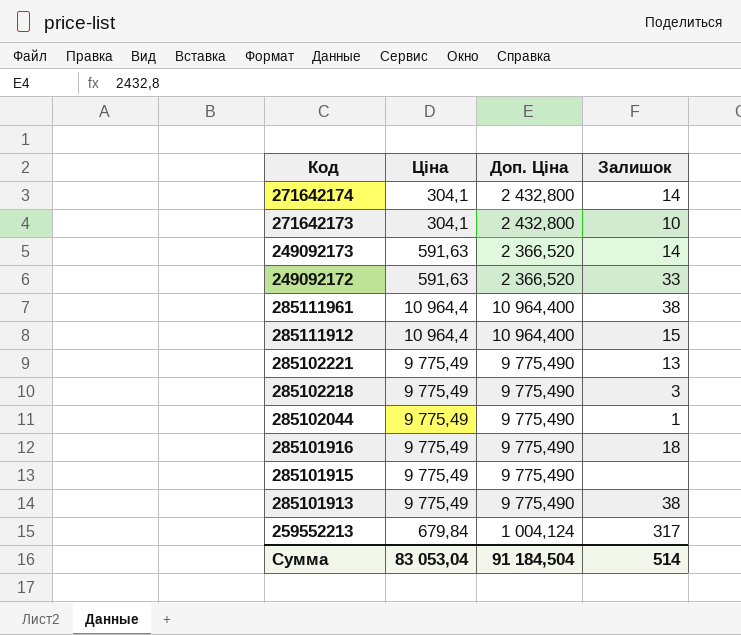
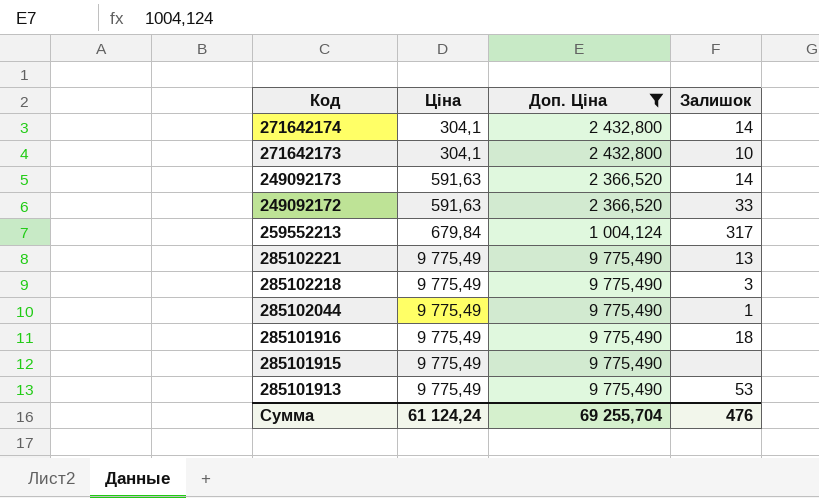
filter: none -> Доп. Ціна != 10 964,400
row order: none -> Ціна ascending
285101913 | Залишок: 38 -> 53
Сумма | Ціна: 83 053,04 -> 61 124,24
Сумма | Доп. Ціна: 91 184,504 -> 69 255,704
Сумма | Залишок: 514 -> 476

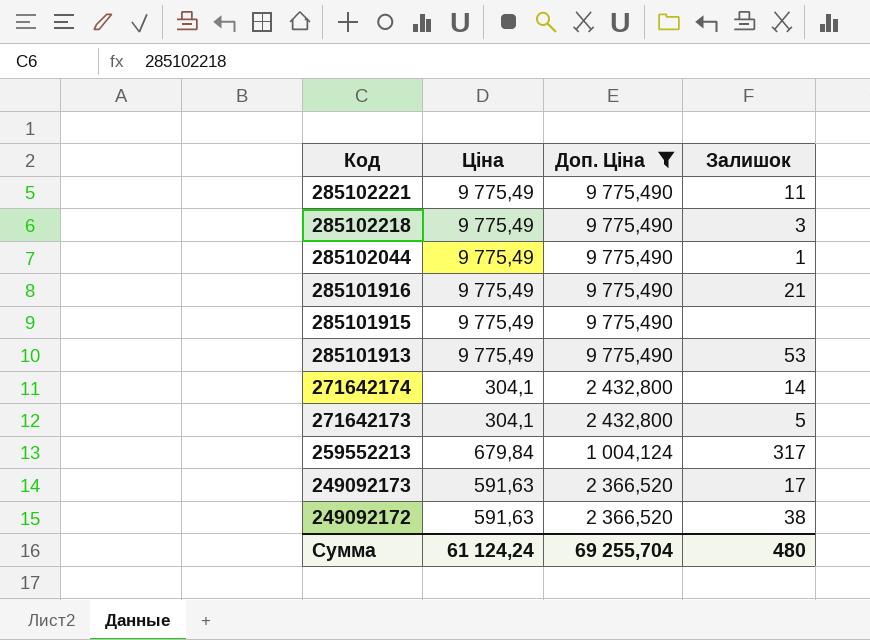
row order: Ціна ascending -> Код descending
285102221 | Залишок: 13 -> 11
285101916 | Залишок: 18 -> 21
271642173 | Залишок: 10 -> 5
249092173 | Залишок: 14 -> 17
249092172 | Залишок: 33 -> 38
Сумма | Залишок: 476 -> 480

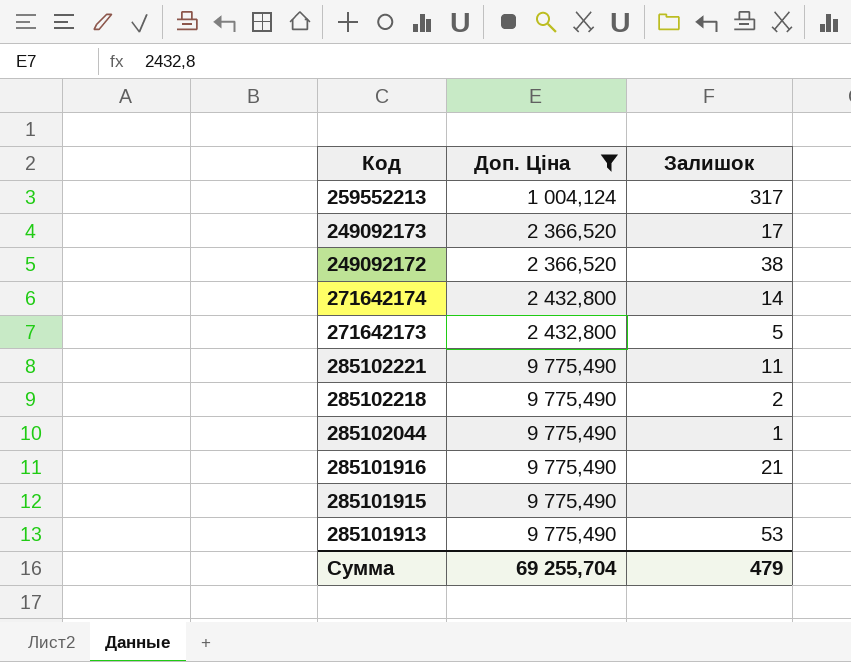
row order: Код descending -> Доп. Ціна ascending
column Ціна | position: 2 -> none
285102218 | Залишок: 3 -> 2
Сумма | Залишок: 480 -> 479

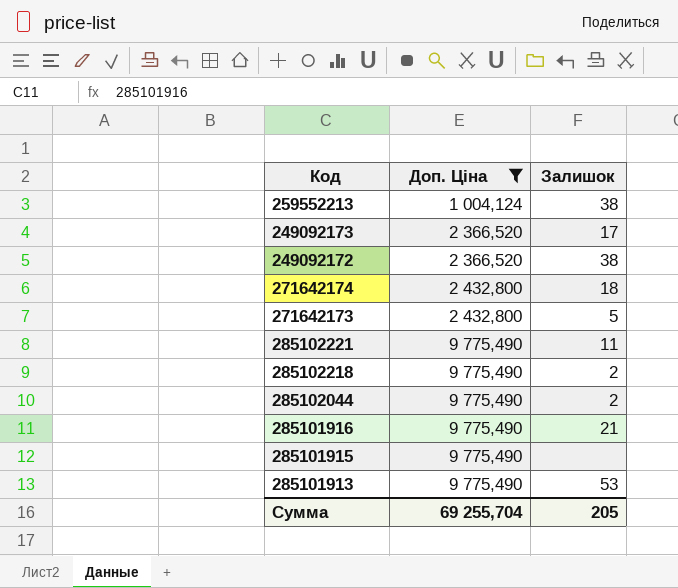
259552213 | Залишок: 317 -> 38
271642174 | Залишок: 14 -> 18
285102044 | Залишок: 1 -> 2
Сумма | Залишок: 479 -> 205

